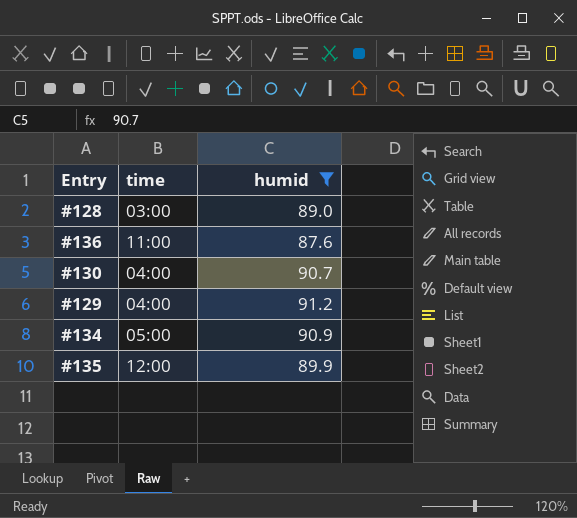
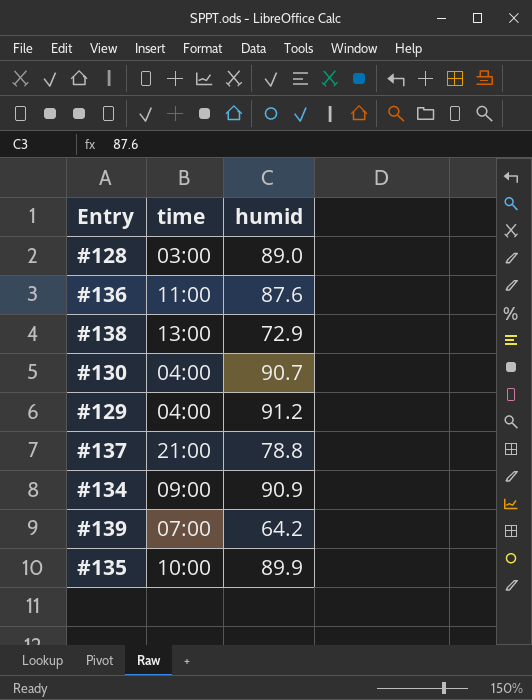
filter: humid >= 87.6 -> none
#134 | time: 05:00 -> 09:00
#135 | time: 12:00 -> 10:00

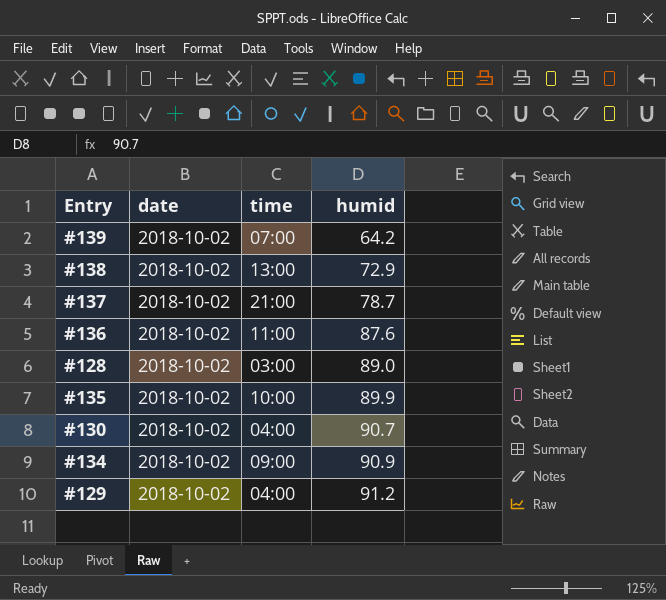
row order: none -> humid ascending
column date | position: none -> 2
#137 | humid: 78.8 -> 78.7

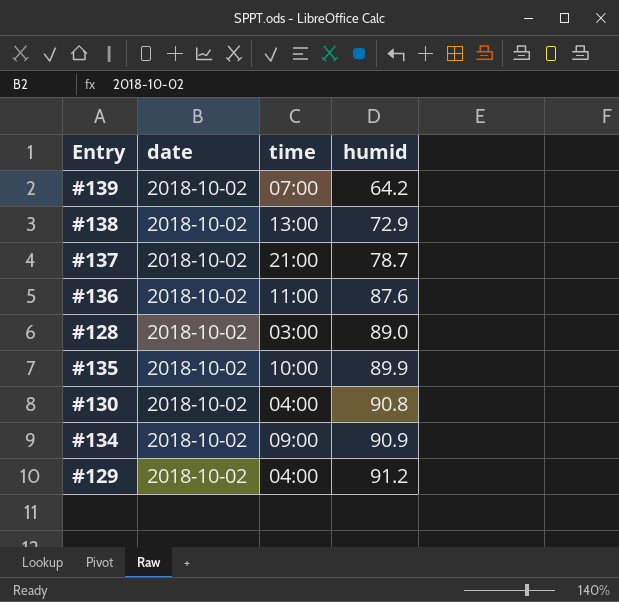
#130 | humid: 90.7 -> 90.8

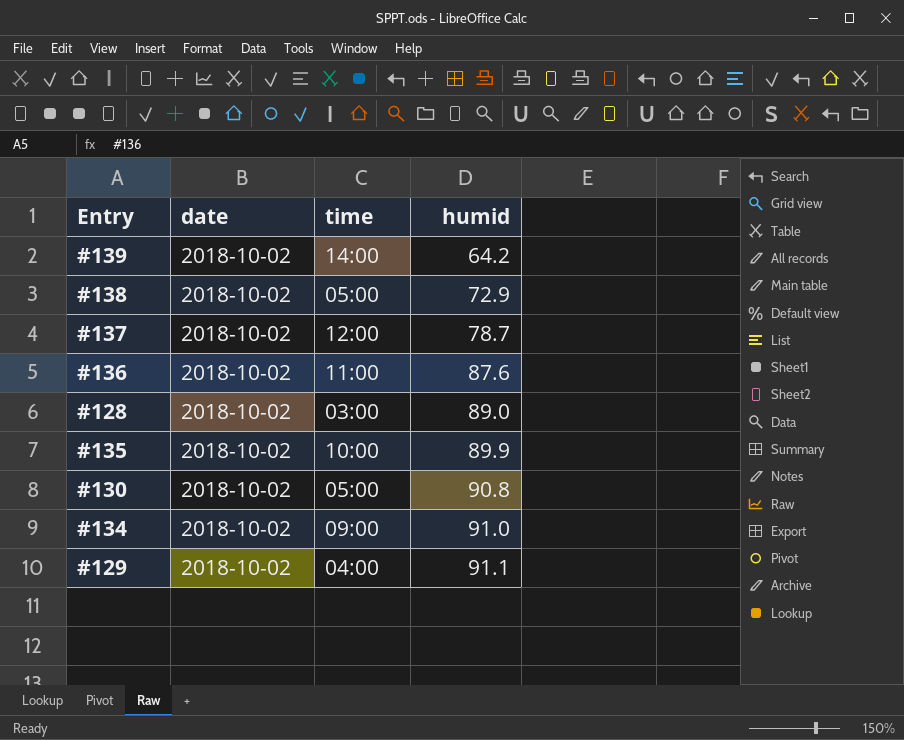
#139 | time: 07:00 -> 14:00
#138 | time: 13:00 -> 05:00
#137 | time: 21:00 -> 12:00
#130 | time: 04:00 -> 05:00
#134 | humid: 90.9 -> 91.0
#129 | humid: 91.2 -> 91.1

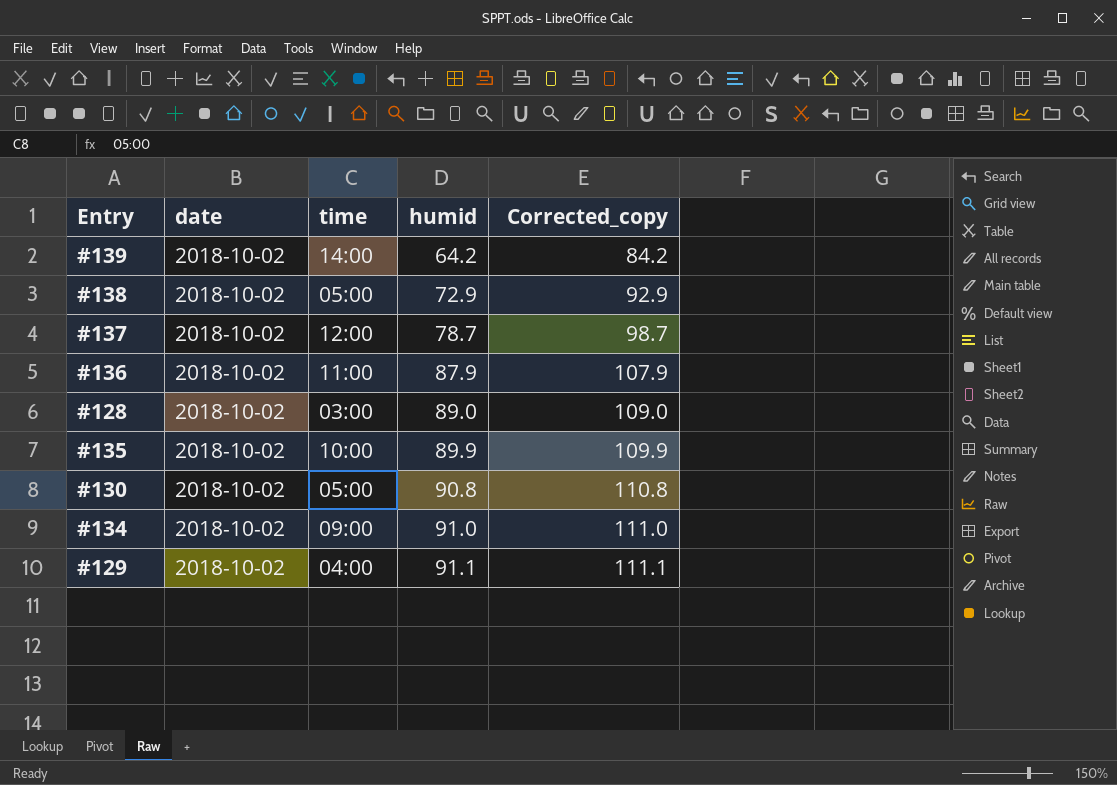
column Corrected_copy | formula: none -> [humid] + 20
#136 | humid: 87.6 -> 87.9

